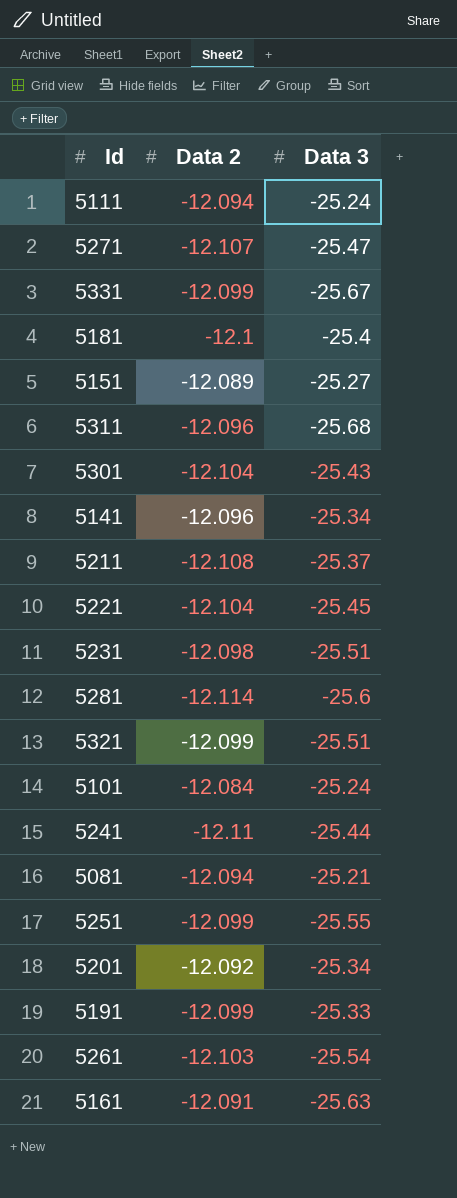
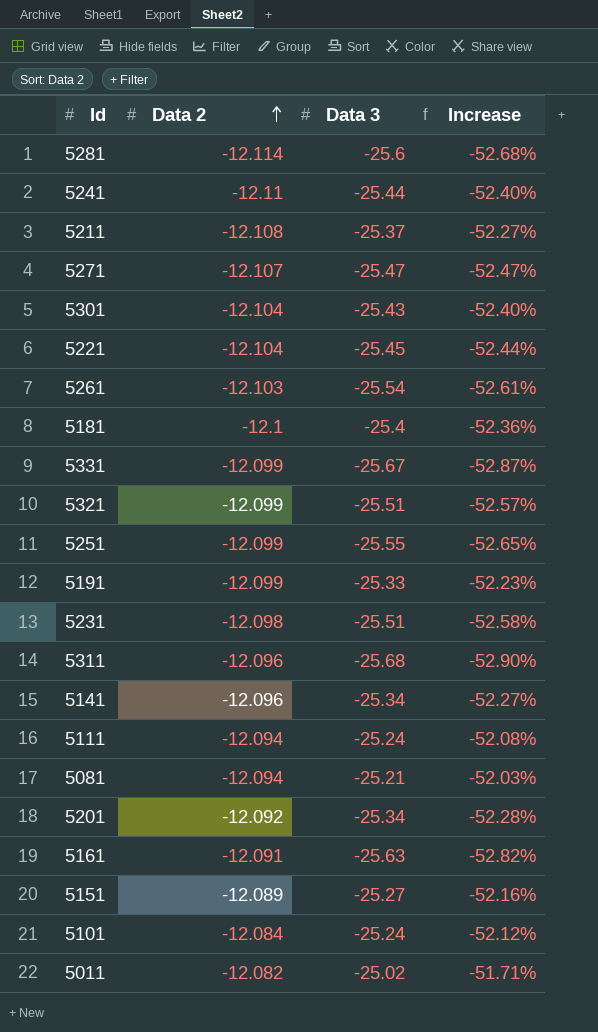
row order: none -> Data 2 ascending
column Increase | formula: none -> ([Data 2] - [Data 3]) / [Data 3]
row 5011: none -> -12.082 | -25.02 | -51.71%

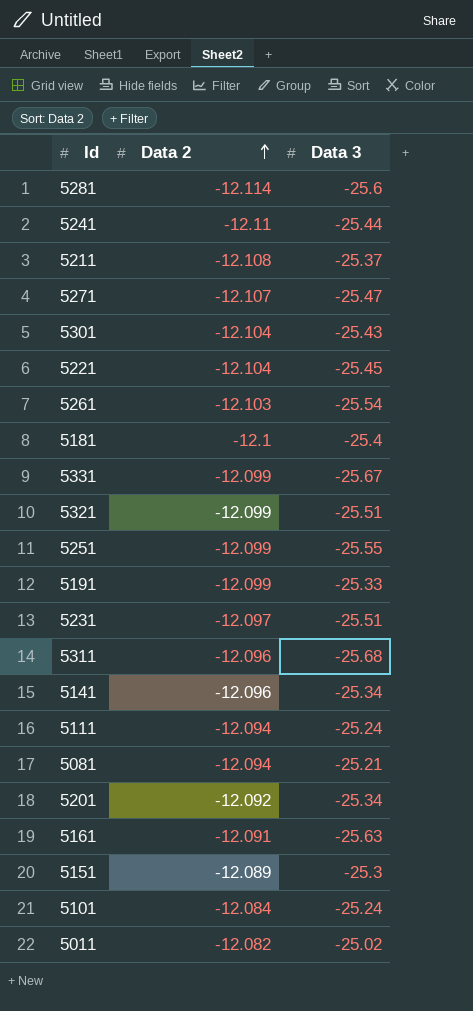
column Increase | formula: ([Data 2] - [Data 3]) / [Data 3] -> none
5231 | Data 2: -12.098 -> -12.097
5151 | Data 3: -25.27 -> -25.3

